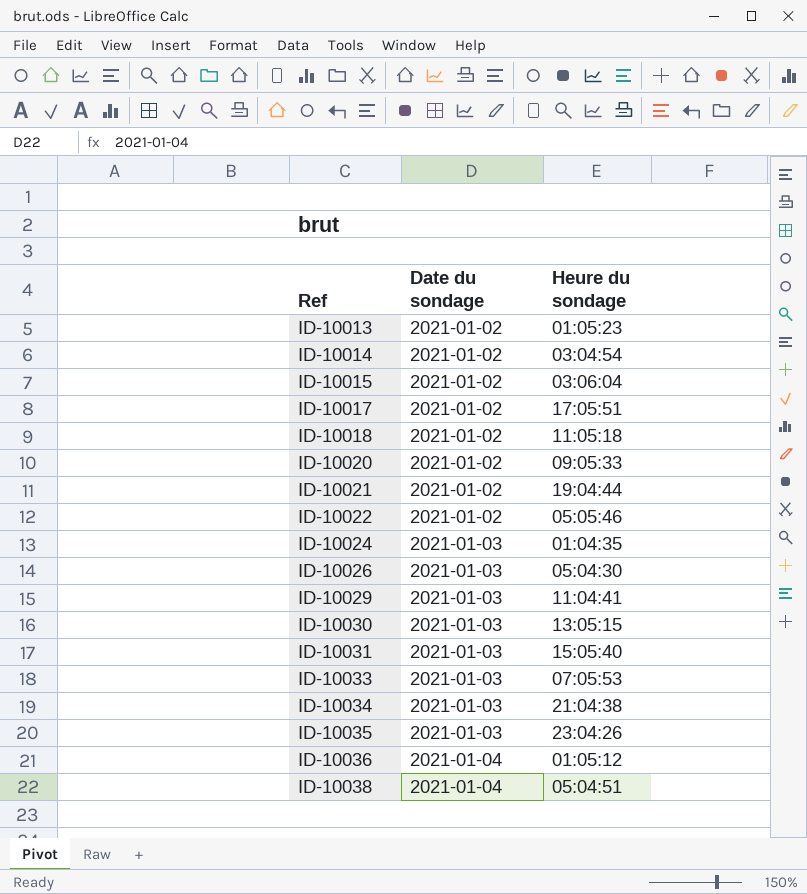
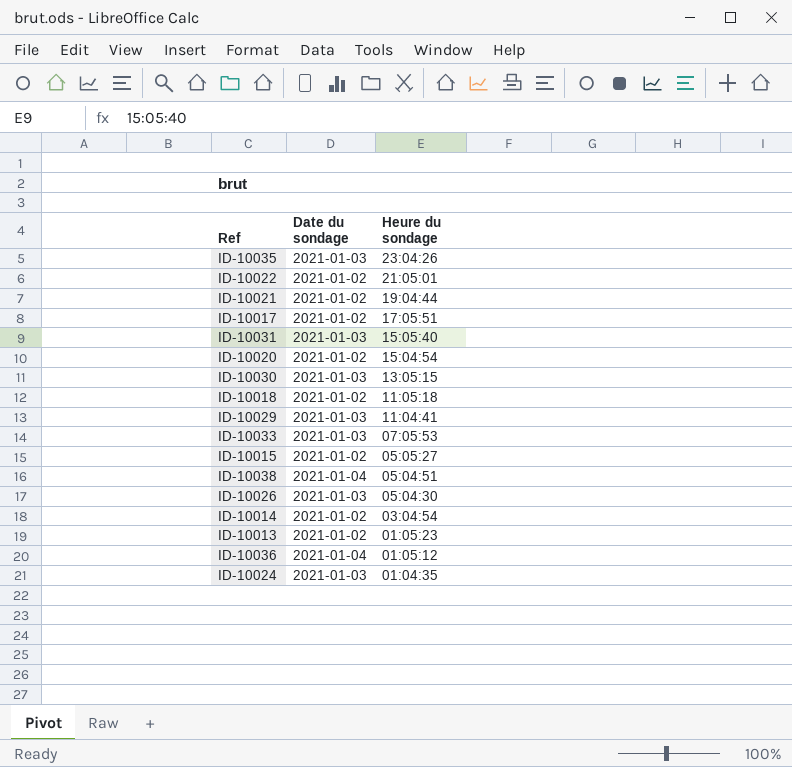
row order: Ref ascending -> Heure du sondage descending
row ID-10034: 2021-01-03 | 21:04:38 -> none
ID-10022 | Heure du sondage: 05:05:46 -> 21:05:01
ID-10020 | Heure du sondage: 09:05:33 -> 15:04:54
ID-10015 | Heure du sondage: 03:06:04 -> 05:05:27

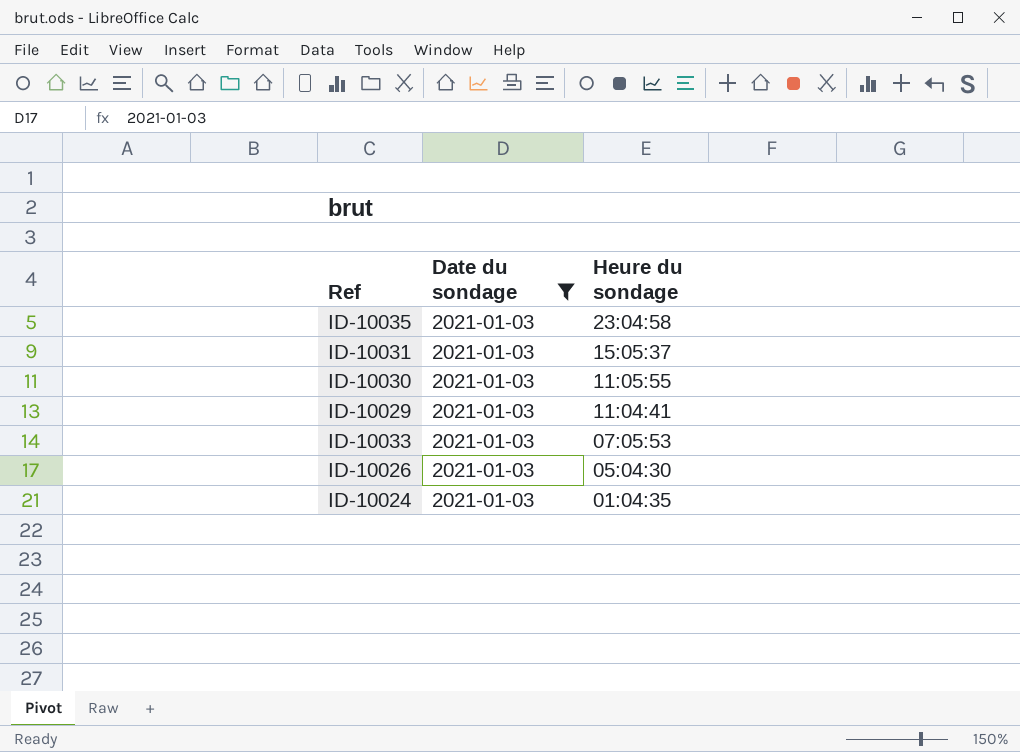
filter: none -> Date du sondage = 2021-01-03
ID-10035 | Heure du sondage: 23:04:26 -> 23:04:58
ID-10031 | Heure du sondage: 15:05:40 -> 15:05:37
ID-10030 | Heure du sondage: 13:05:15 -> 11:05:55

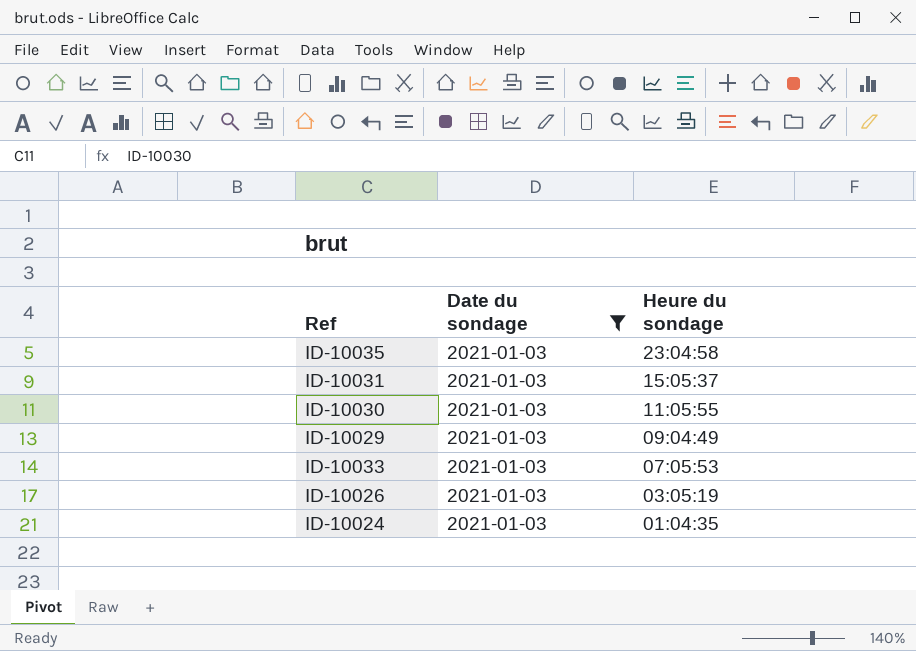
ID-10029 | Heure du sondage: 11:04:41 -> 09:04:49
ID-10026 | Heure du sondage: 05:04:30 -> 03:05:19

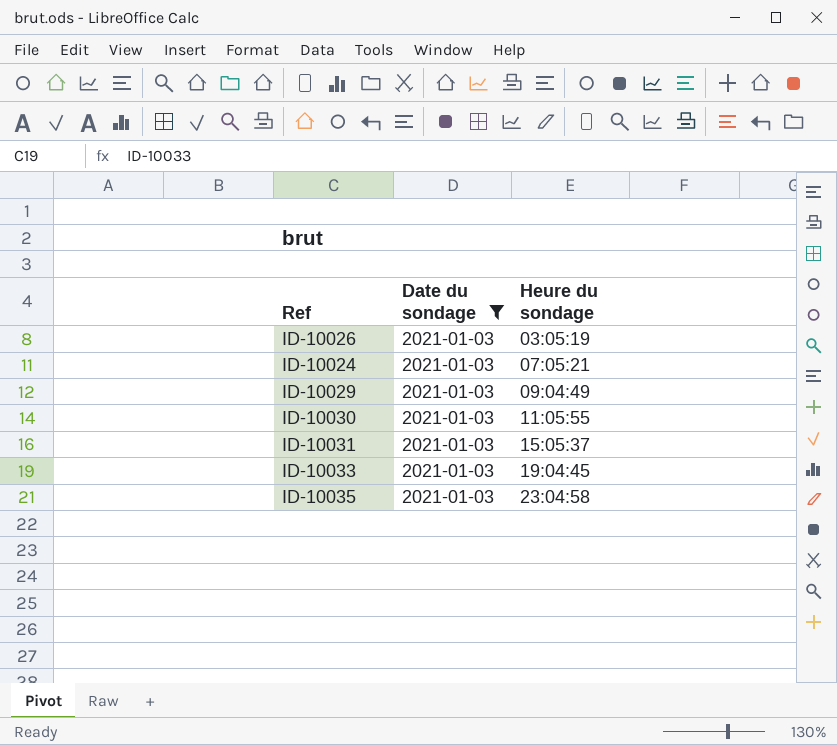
row order: Heure du sondage descending -> Heure du sondage ascending
ID-10024 | Heure du sondage: 01:04:35 -> 07:05:21
ID-10033 | Heure du sondage: 07:05:53 -> 19:04:45

